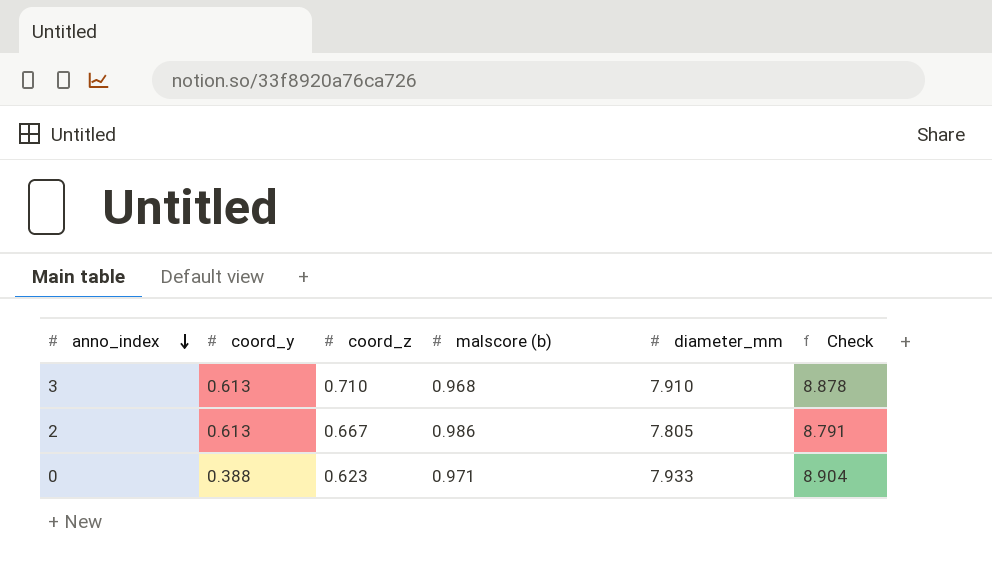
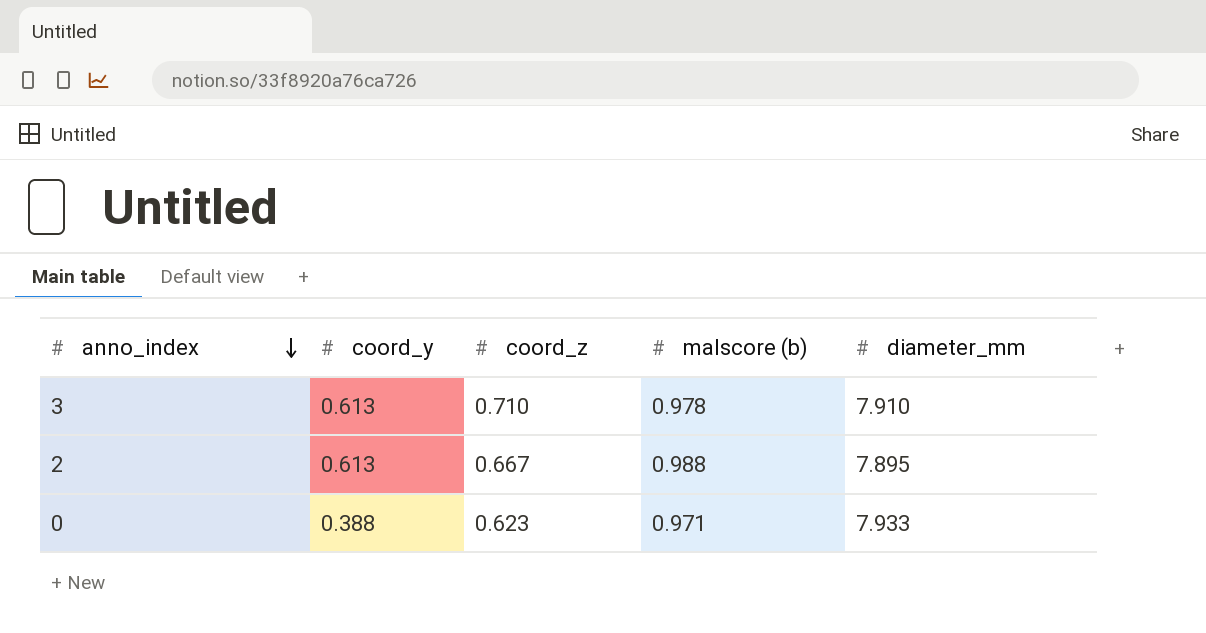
column Check | formula: [malscore (b)] + [diameter_mm] -> none
3 | malscore (b): 0.968 -> 0.978
2 | malscore (b): 0.986 -> 0.988
2 | diameter_mm: 7.805 -> 7.895

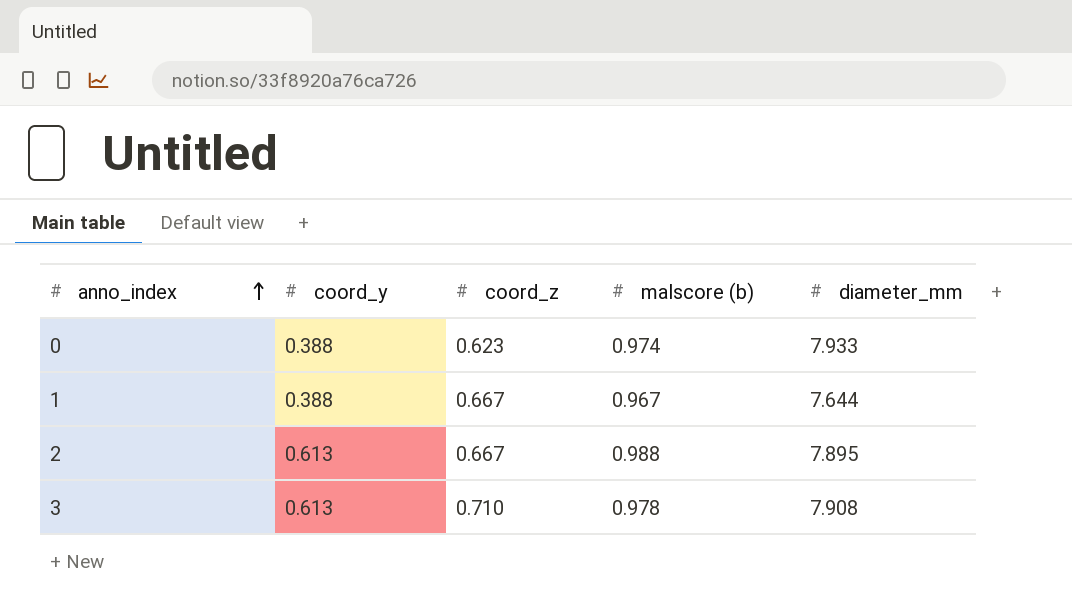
row order: anno_index descending -> anno_index ascending
0 | malscore (b): 0.971 -> 0.974
row 1: none -> 0.388 | 0.667 | 0.967 | 7.644
3 | diameter_mm: 7.910 -> 7.908

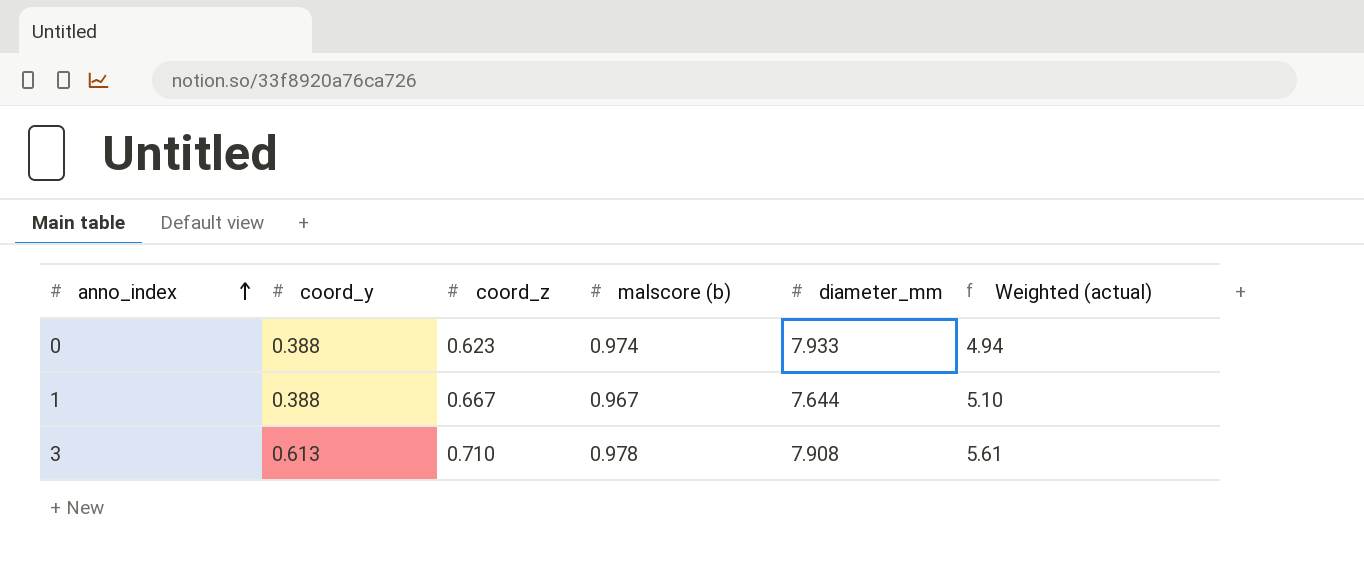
column Weighted (actual) | formula: none -> [coord_z] * [diameter_mm]
row 2: 0.613 | 0.667 | 0.988 | 7.895 -> none

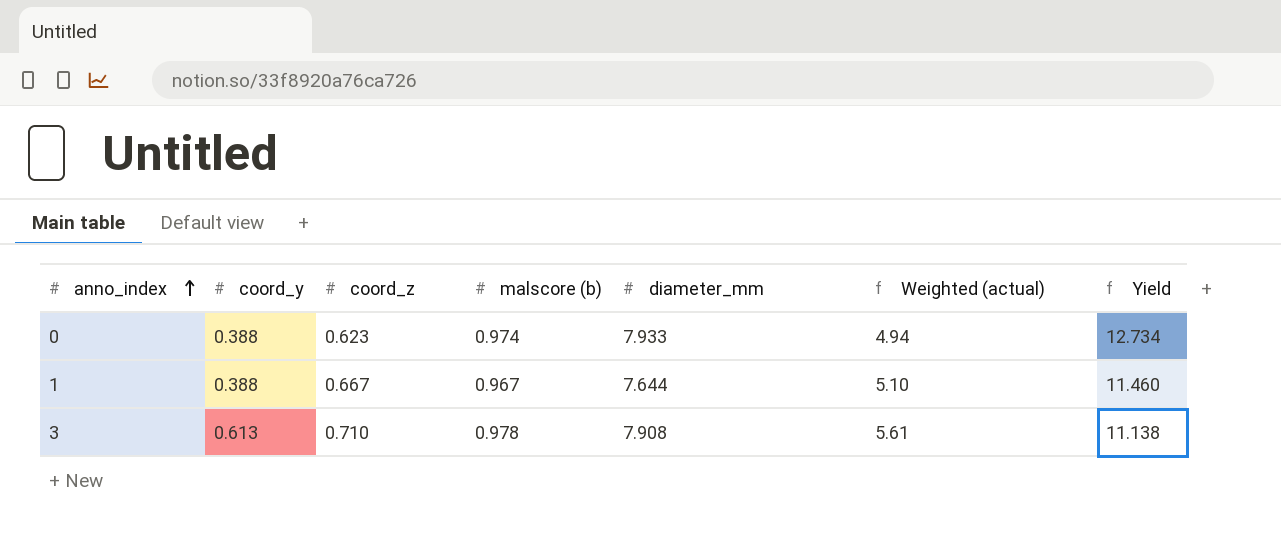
column Yield | formula: none -> [diameter_mm] / [coord_z]

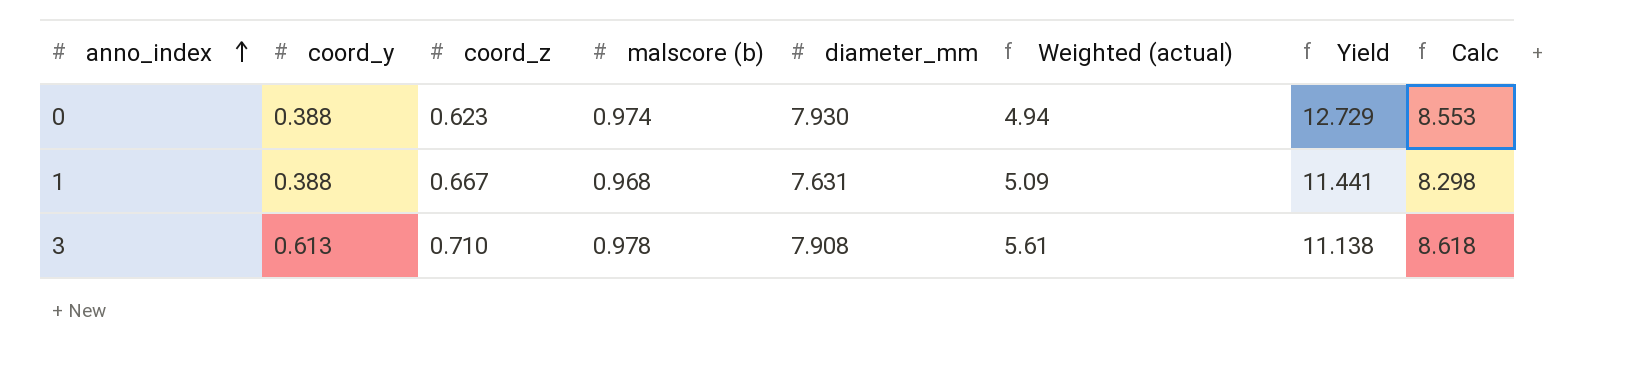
column Calc | formula: none -> [coord_z] + [diameter_mm]
0 | diameter_mm: 7.933 -> 7.930
0 | Yield: 12.734 -> 12.729
1 | malscore (b): 0.967 -> 0.968
1 | diameter_mm: 7.644 -> 7.631
1 | Weighted (actual): 5.10 -> 5.09
1 | Yield: 11.460 -> 11.441

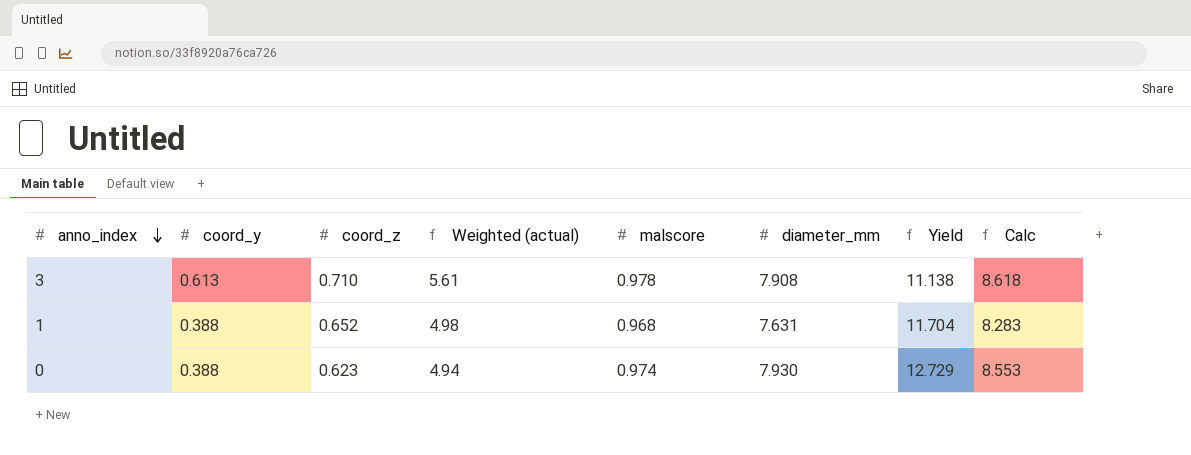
row order: anno_index ascending -> anno_index descending
column Weighted (actual) | position: 6 -> 4
column name: malscore (b) -> malscore
1 | coord_z: 0.667 -> 0.652
1 | Weighted (actual): 5.09 -> 4.98
1 | Yield: 11.441 -> 11.704
1 | Calc: 8.298 -> 8.283

